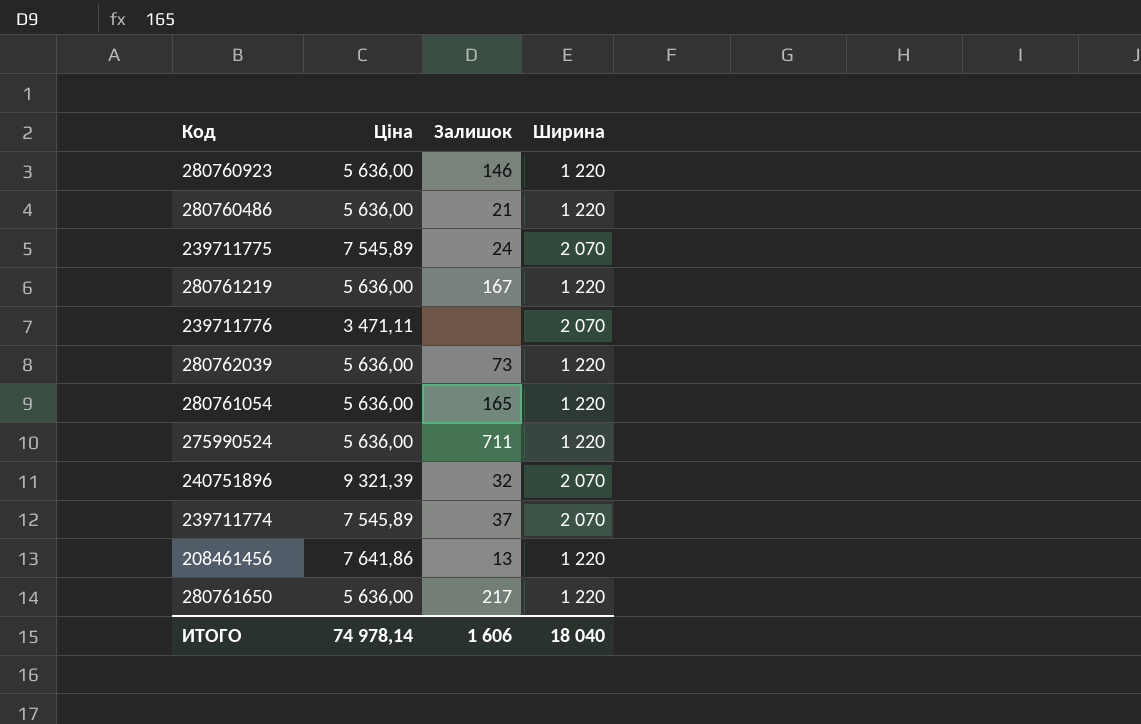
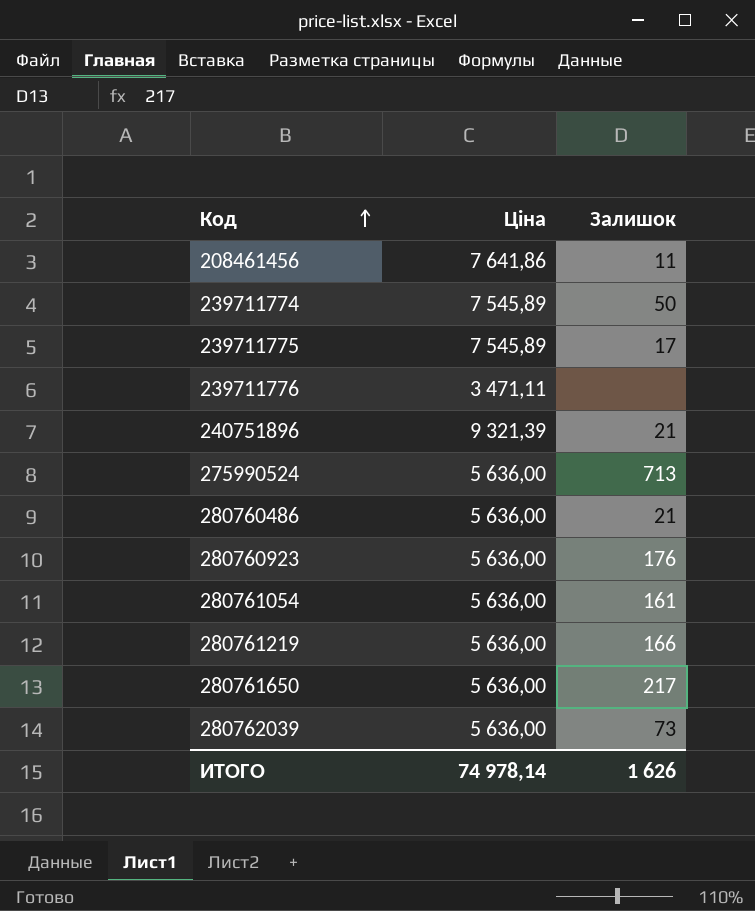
row order: none -> Код ascending
column Ширина | position: 4 -> none
208461456 | Залишок: 13 -> 11
239711774 | Залишок: 37 -> 50
239711775 | Залишок: 24 -> 17
240751896 | Залишок: 32 -> 21
275990524 | Залишок: 711 -> 713
280760923 | Залишок: 146 -> 176
280761054 | Залишок: 165 -> 161
280761219 | Залишок: 167 -> 166
ИТОГО | Залишок: 1 606 -> 1 626

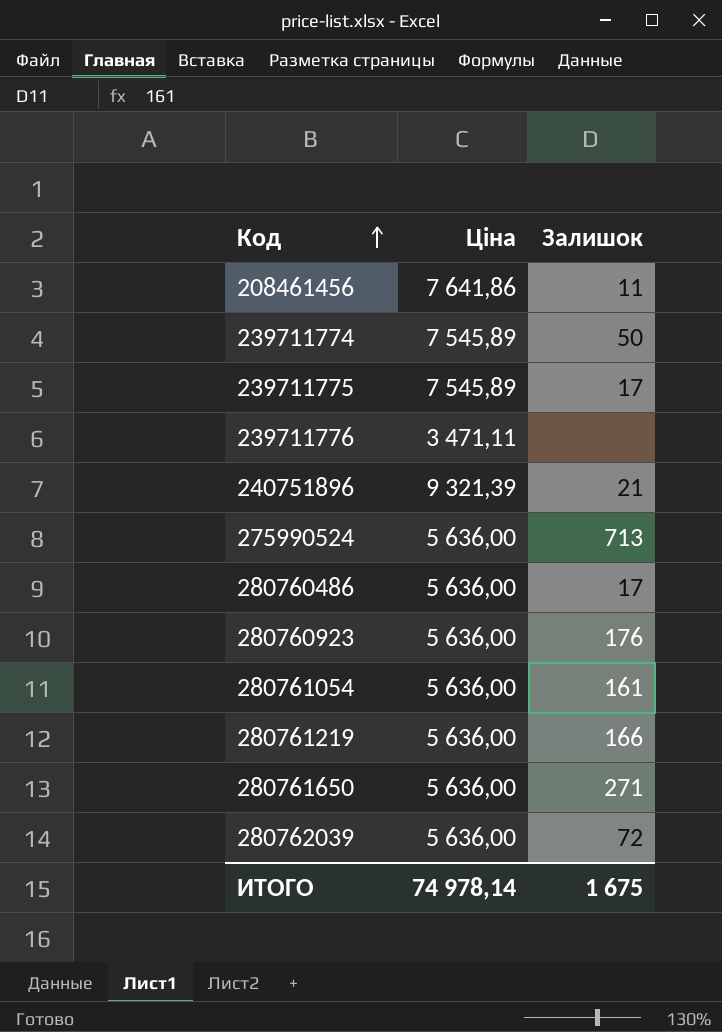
280760486 | Залишок: 21 -> 17
280761650 | Залишок: 217 -> 271
280762039 | Залишок: 73 -> 72
ИТОГО | Залишок: 1 626 -> 1 675

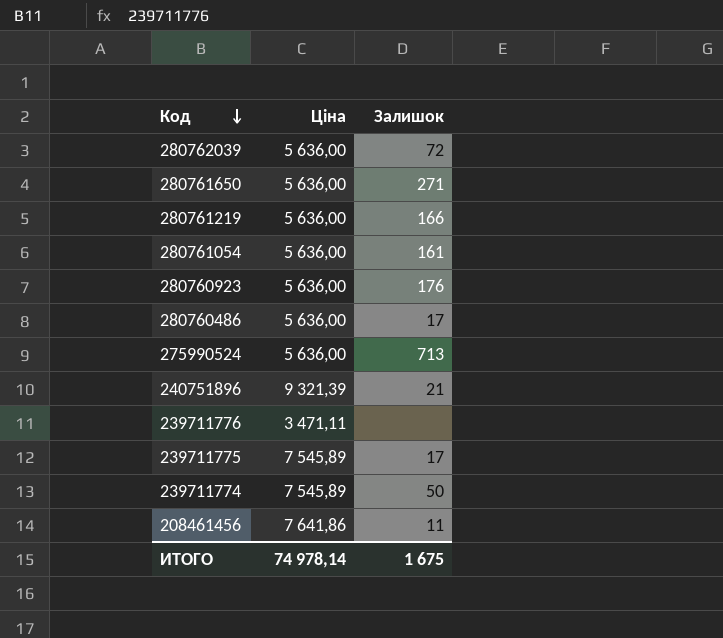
row order: Код ascending -> Код descending

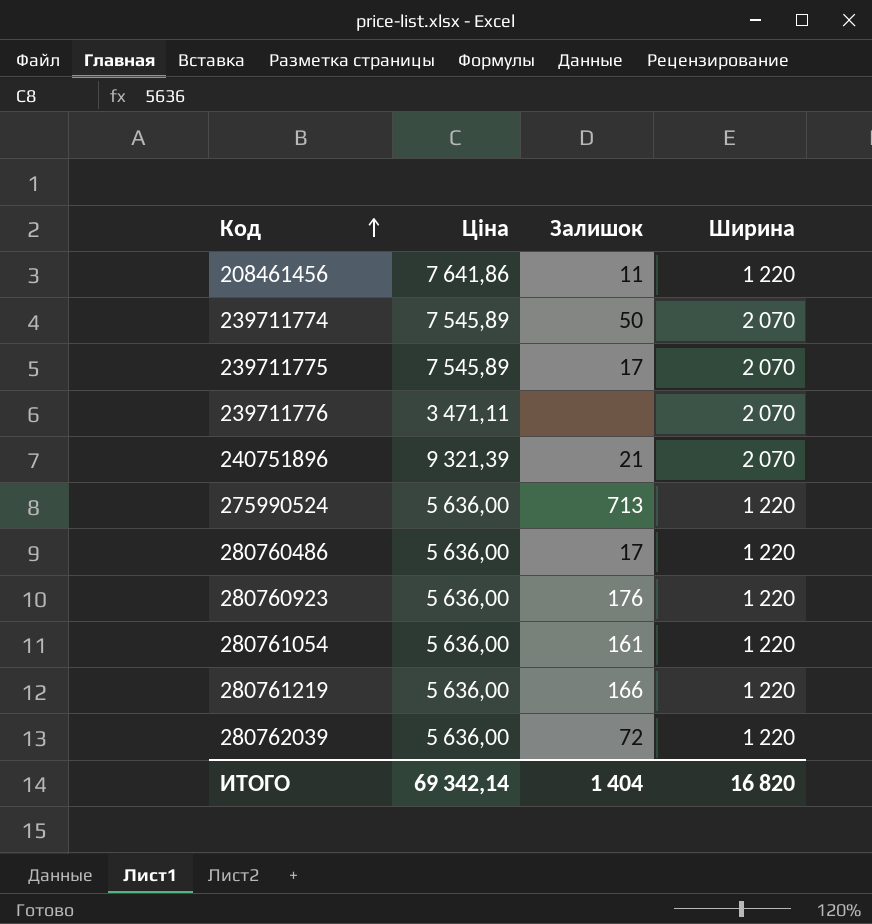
row order: Код descending -> Код ascending
column Ширина | position: none -> 4
row 280761650: 5 636,00 | 271 -> none
ИТОГО | Ціна: 74 978,14 -> 69 342,14
ИТОГО | Залишок: 1 675 -> 1 404

